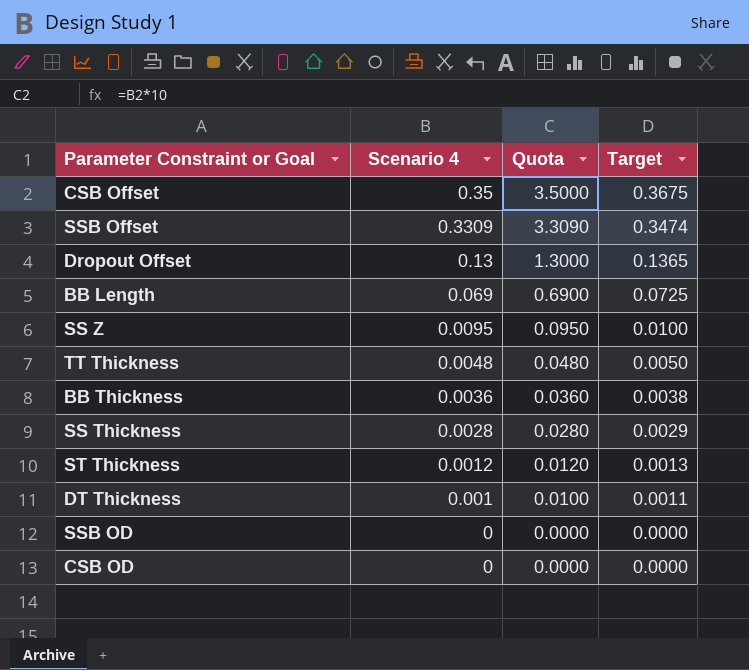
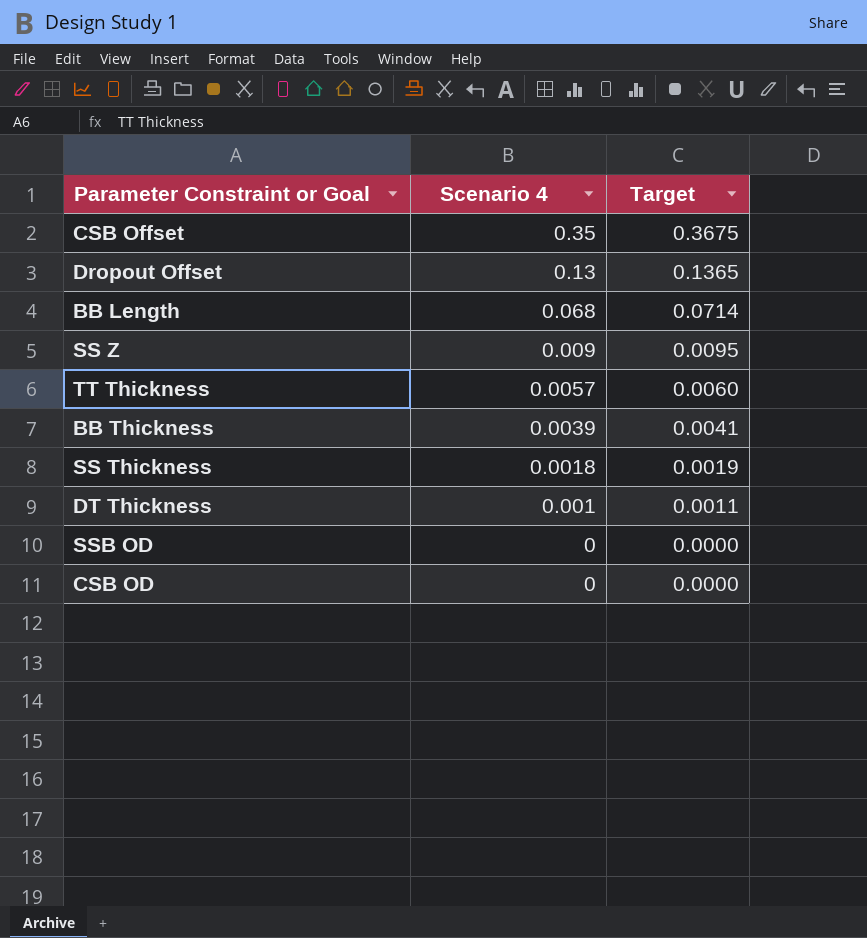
column Quota | formula: [Scenario 4] * 10 -> none
row SSB Offset: 0.3309 | 3.3090 | 0.3474 -> none
row ST Thickness: 0.0012 | 0.0120 | 0.0013 -> none
BB Length | Scenario 4: 0.069 -> 0.068
BB Length | Target: 0.0725 -> 0.0714
SS Z | Scenario 4: 0.0095 -> 0.009
SS Z | Target: 0.0100 -> 0.0095
TT Thickness | Scenario 4: 0.0048 -> 0.0057
TT Thickness | Target: 0.0050 -> 0.0060
BB Thickness | Scenario 4: 0.0036 -> 0.0039
BB Thickness | Target: 0.0038 -> 0.0041
SS Thickness | Scenario 4: 0.0028 -> 0.0018
SS Thickness | Target: 0.0029 -> 0.0019

